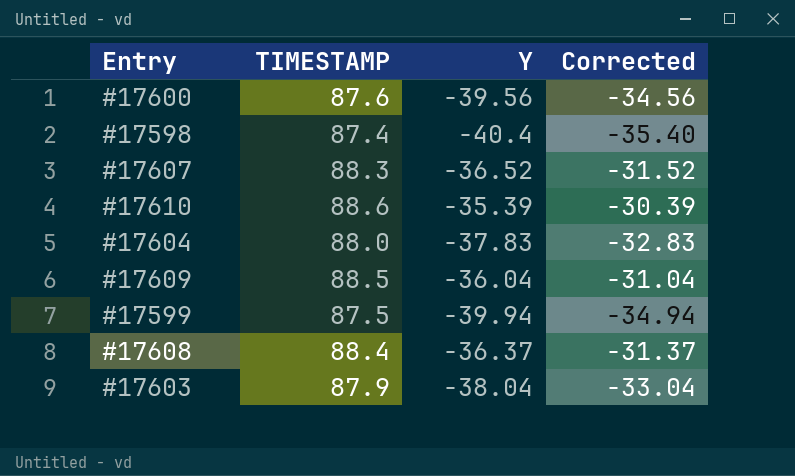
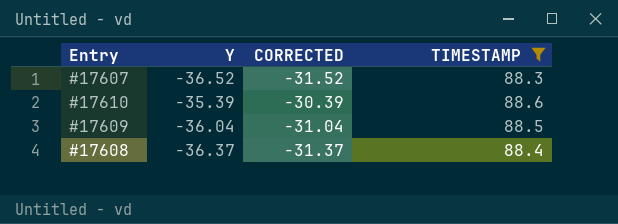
filter: none -> TIMESTAMP >= 88.3
column name: Corrected -> CORRECTED
column TIMESTAMP | position: 2 -> 4

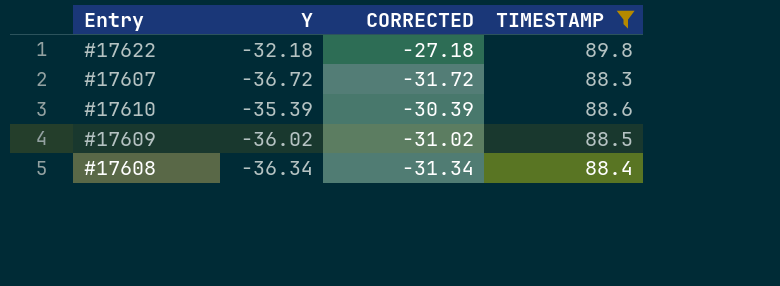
row #17622: none -> -32.18 | -27.18 | 89.8
#17607 | Y: -36.52 -> -36.72
#17607 | CORRECTED: -31.52 -> -31.72
#17609 | Y: -36.04 -> -36.02
#17609 | CORRECTED: -31.04 -> -31.02
#17608 | Y: -36.37 -> -36.34
#17608 | CORRECTED: -31.37 -> -31.34

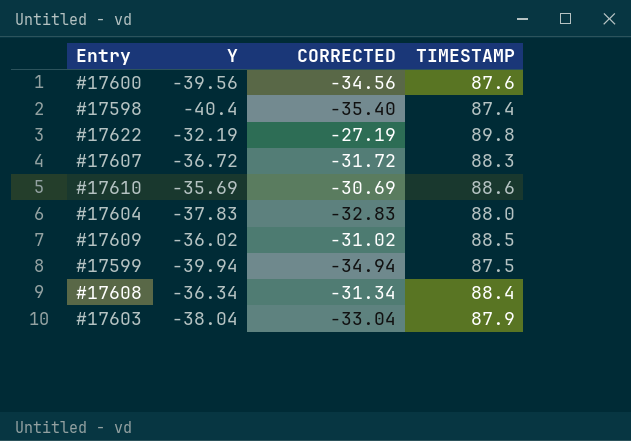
filter: TIMESTAMP >= 88.3 -> none
#17622 | Y: -32.18 -> -32.19
#17622 | CORRECTED: -27.18 -> -27.19
#17610 | Y: -35.39 -> -35.69
#17610 | CORRECTED: -30.39 -> -30.69

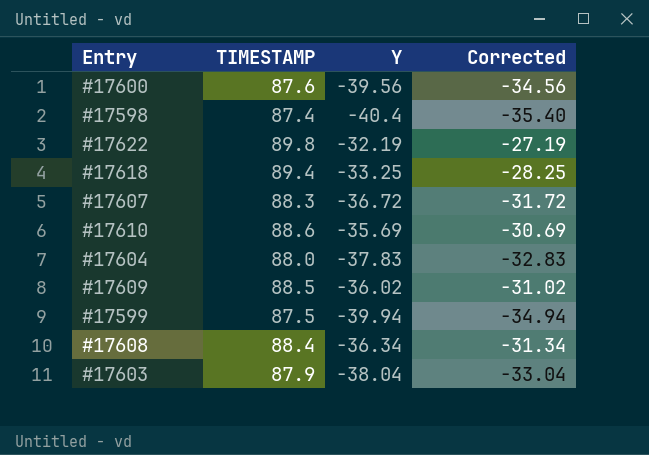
column TIMESTAMP | position: 4 -> 2
column name: CORRECTED -> Corrected
row #17618: none -> 89.4 | -33.25 | -28.25

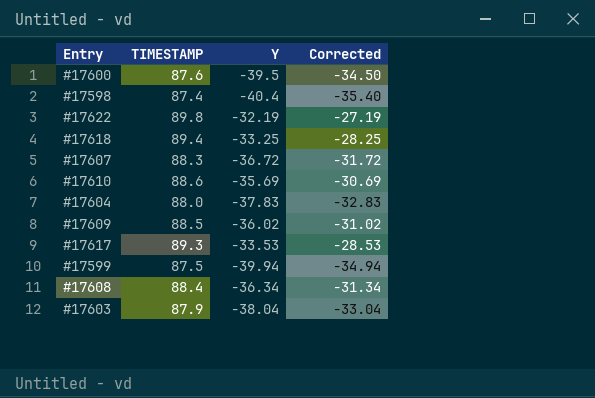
#17600 | Y: -39.56 -> -39.5
#17600 | Corrected: -34.56 -> -34.50
row #17617: none -> 89.3 | -33.53 | -28.53

